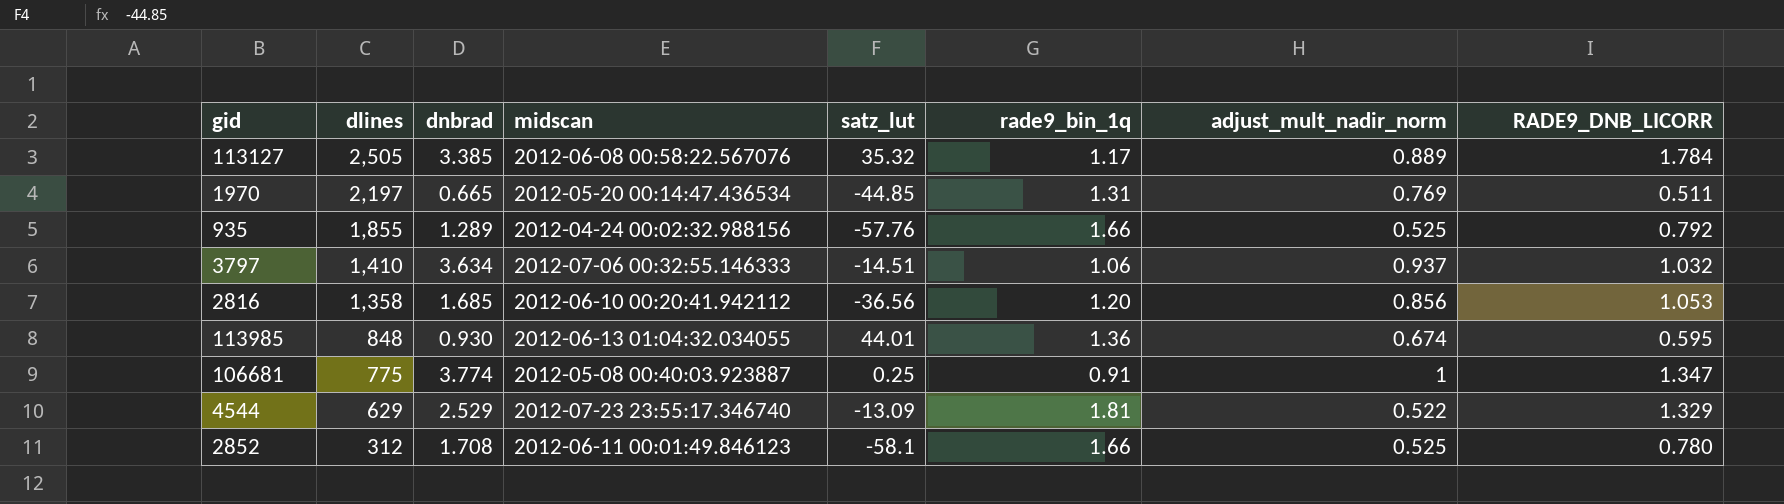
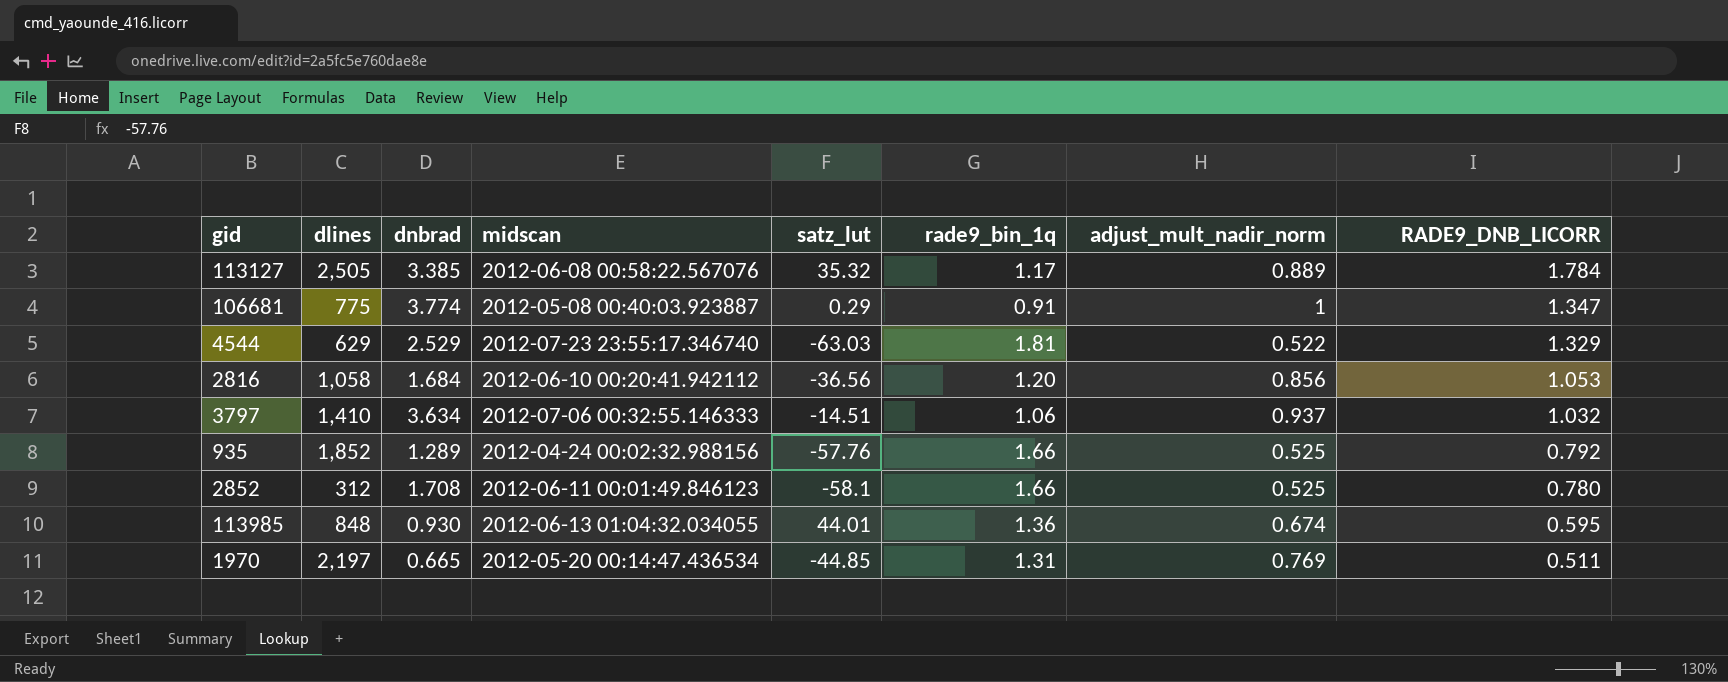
row order: dlines descending -> RADE9_DNB_LICORR descending
106681 | satz_lut: 0.25 -> 0.29
4544 | satz_lut: -13.09 -> -63.03
2816 | dlines: 1,358 -> 1,058
2816 | dnbrad: 1.685 -> 1.684
935 | dlines: 1,855 -> 1,852

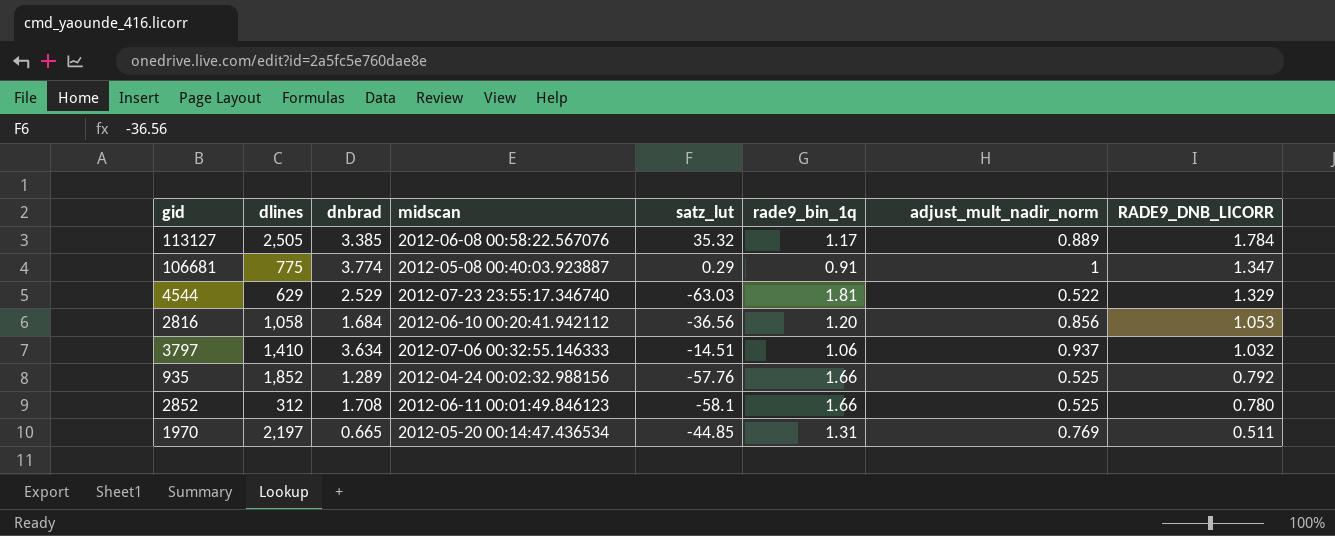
row 113985: 848 | 0.930 | 2012-06-13 01:04:32.034055 | 44.01 | 1.36 | 0.674 | 0.595 -> none

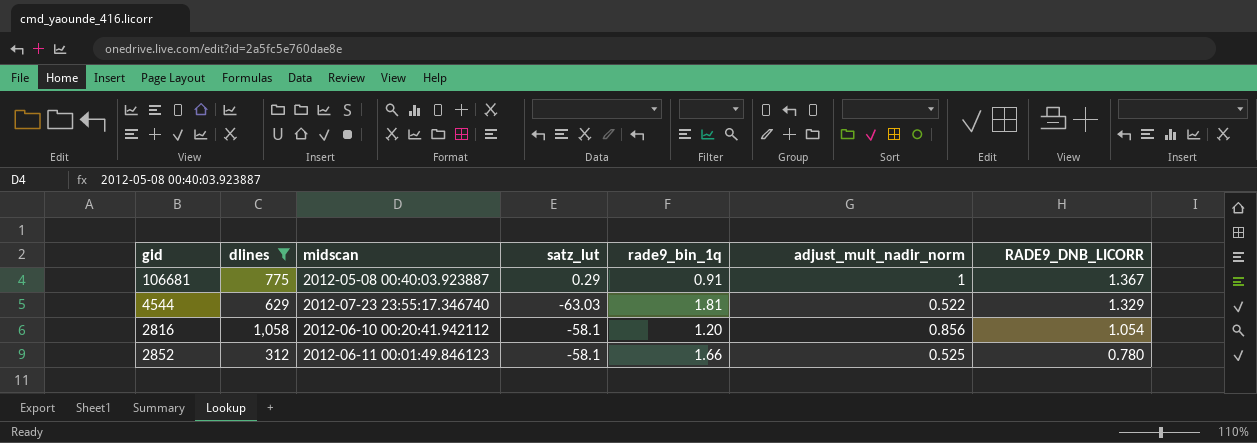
filter: none -> dlines <= 1,058
column dnbrad | position: 3 -> none
106681 | RADE9_DNB_LICORR: 1.347 -> 1.367
2816 | satz_lut: -36.56 -> -58.1
2816 | RADE9_DNB_LICORR: 1.053 -> 1.054

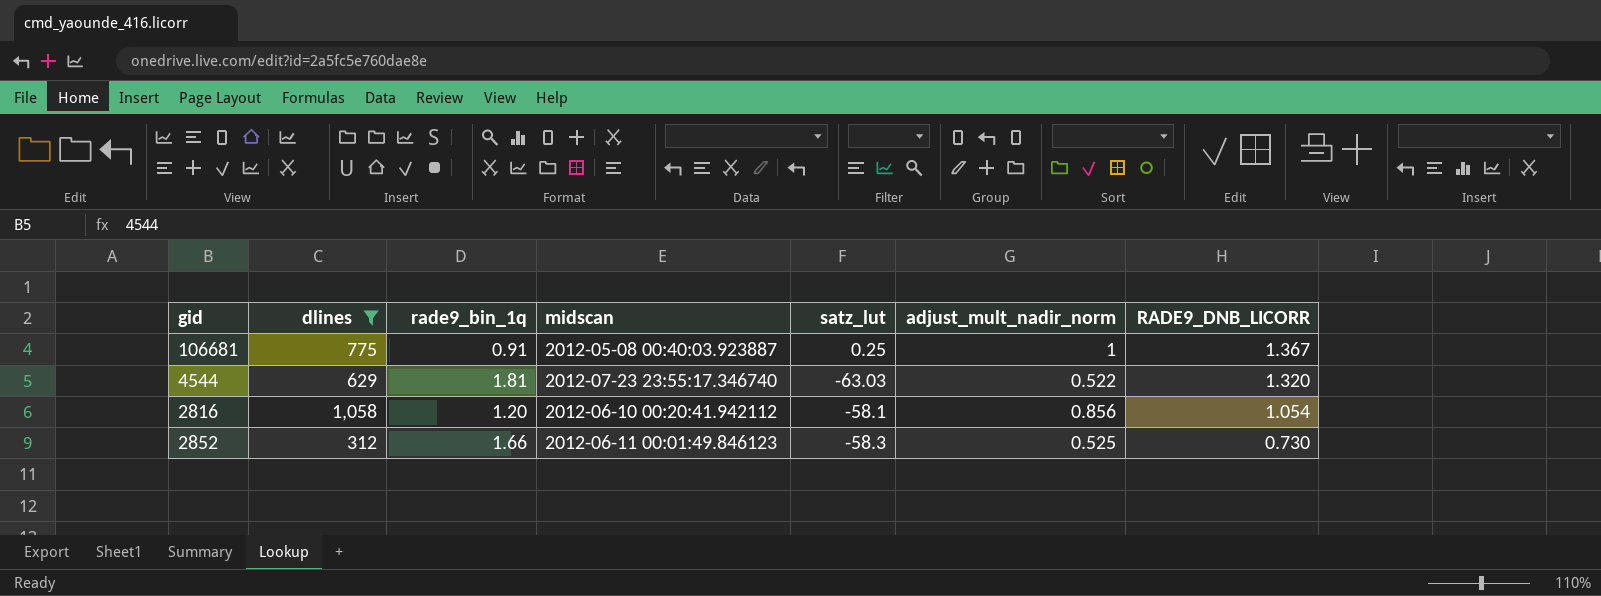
column rade9_bin_1q | position: 5 -> 3
106681 | satz_lut: 0.29 -> 0.25
4544 | RADE9_DNB_LICORR: 1.329 -> 1.320
2852 | satz_lut: -58.1 -> -58.3
2852 | RADE9_DNB_LICORR: 0.780 -> 0.730

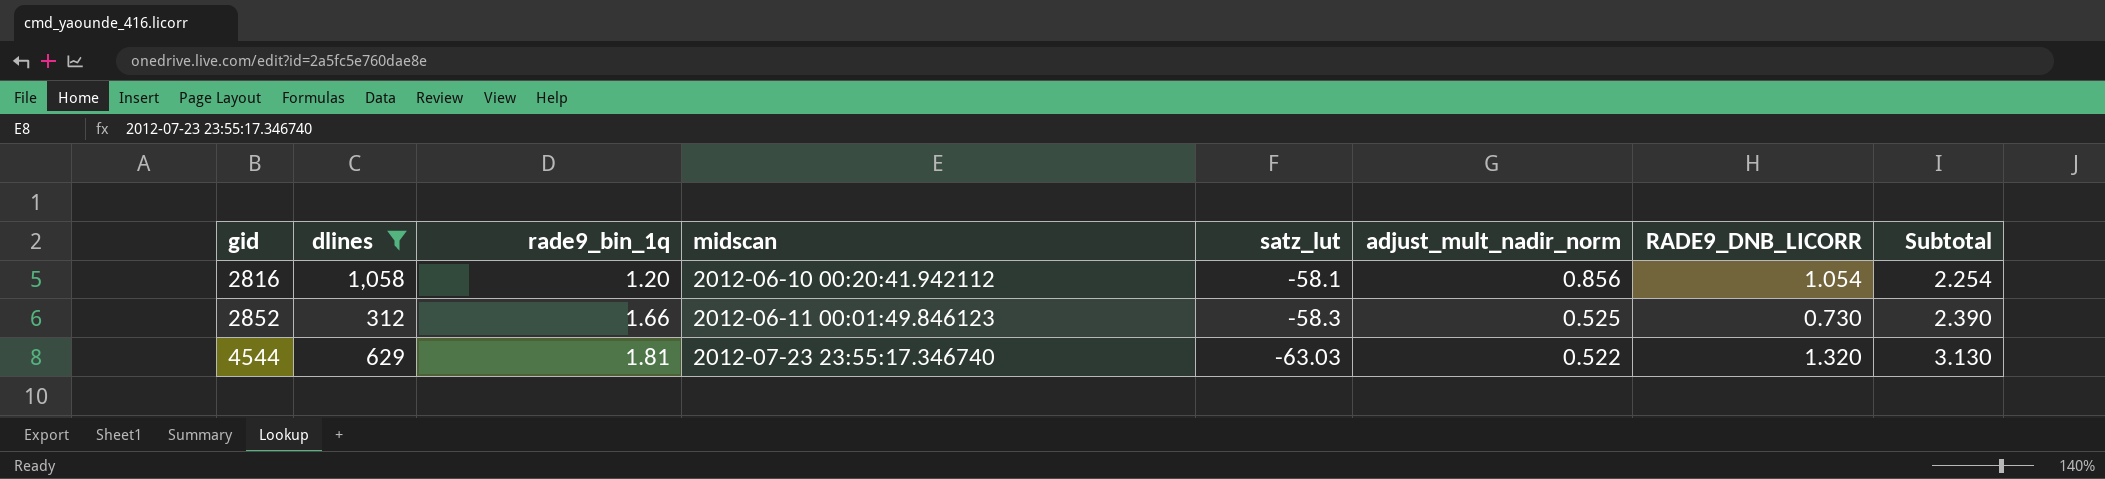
row order: RADE9_DNB_LICORR descending -> gid ascending
column Subtotal | formula: none -> [rade9_bin_1q] + [RADE9_DNB_LICORR]
row 106681: 775 | 0.91 | 2012-05-08 00:40:03.923887 | 0.25 | 1 | 1.367 -> none

